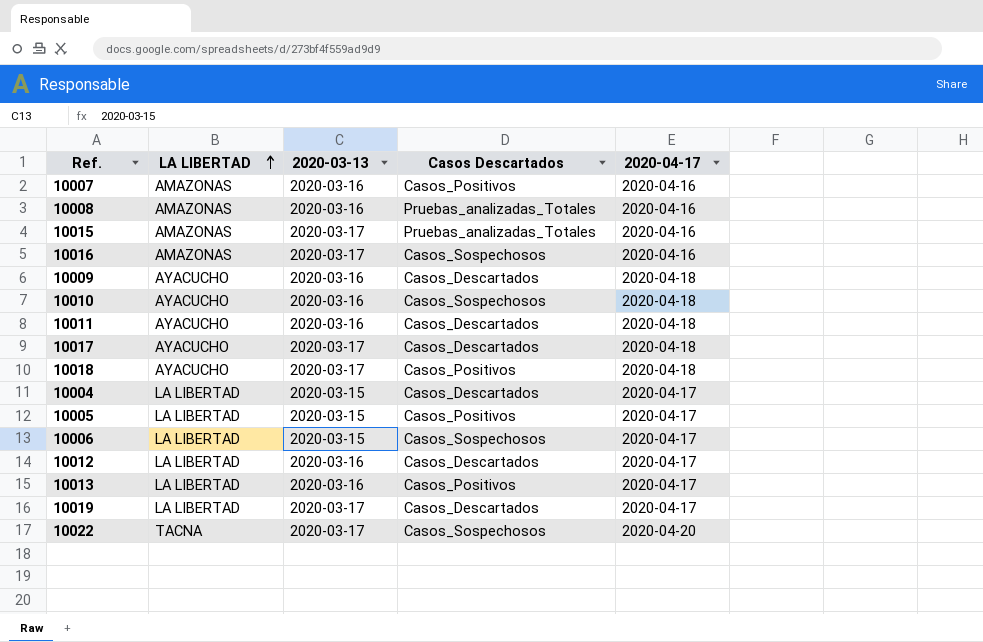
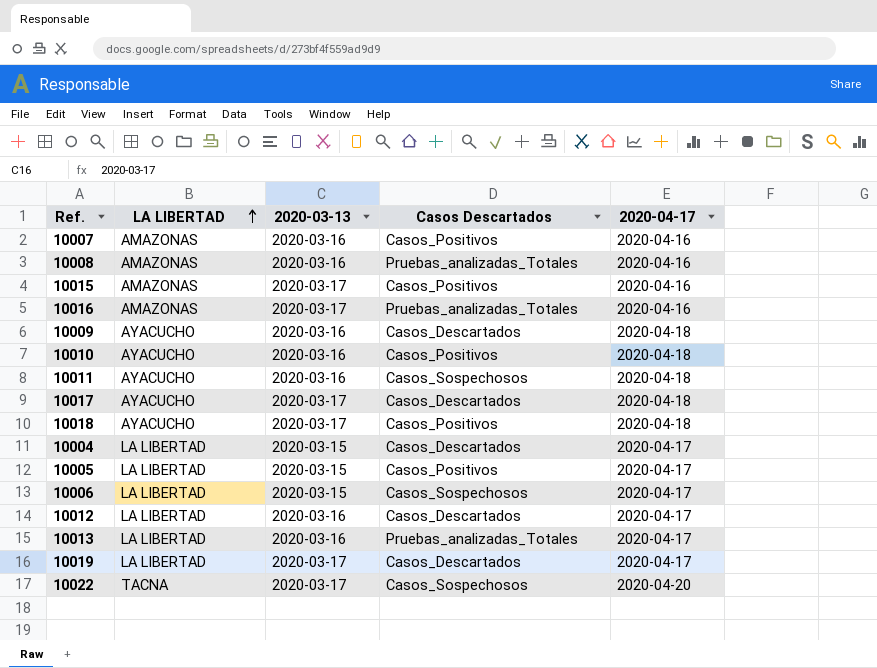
10015 | Casos Descartados: Pruebas_analizadas_Totales -> Casos_Positivos
10016 | Casos Descartados: Casos_Sospechosos -> Pruebas_analizadas_Totales
10010 | Casos Descartados: Casos_Sospechosos -> Casos_Positivos
10011 | Casos Descartados: Casos_Descartados -> Casos_Sospechosos
10013 | Casos Descartados: Casos_Positivos -> Pruebas_analizadas_Totales

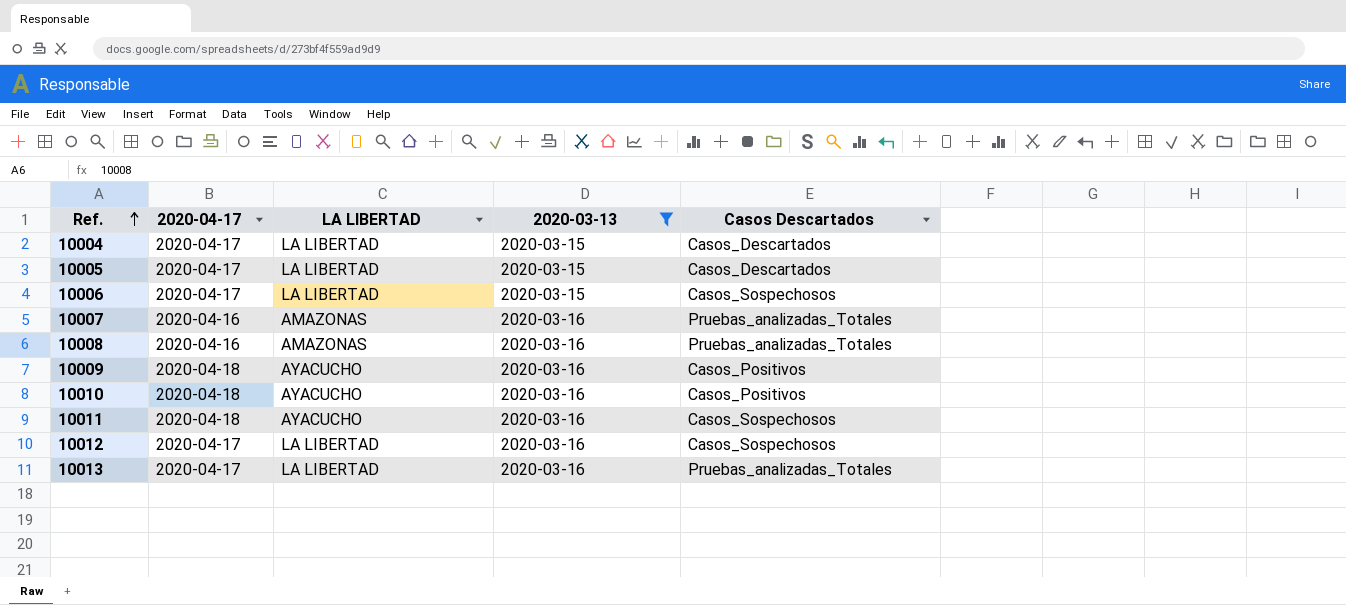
filter: none -> 2020-03-13 != 2020-03-17
row order: LA LIBERTAD ascending -> Ref. ascending
column 2020-04-17 | position: 5 -> 2
10005 | Casos Descartados: Casos_Positivos -> Casos_Descartados
10007 | Casos Descartados: Casos_Positivos -> Pruebas_analizadas_Totales
10009 | Casos Descartados: Casos_Descartados -> Casos_Positivos
10012 | Casos Descartados: Casos_Descartados -> Casos_Sospechosos

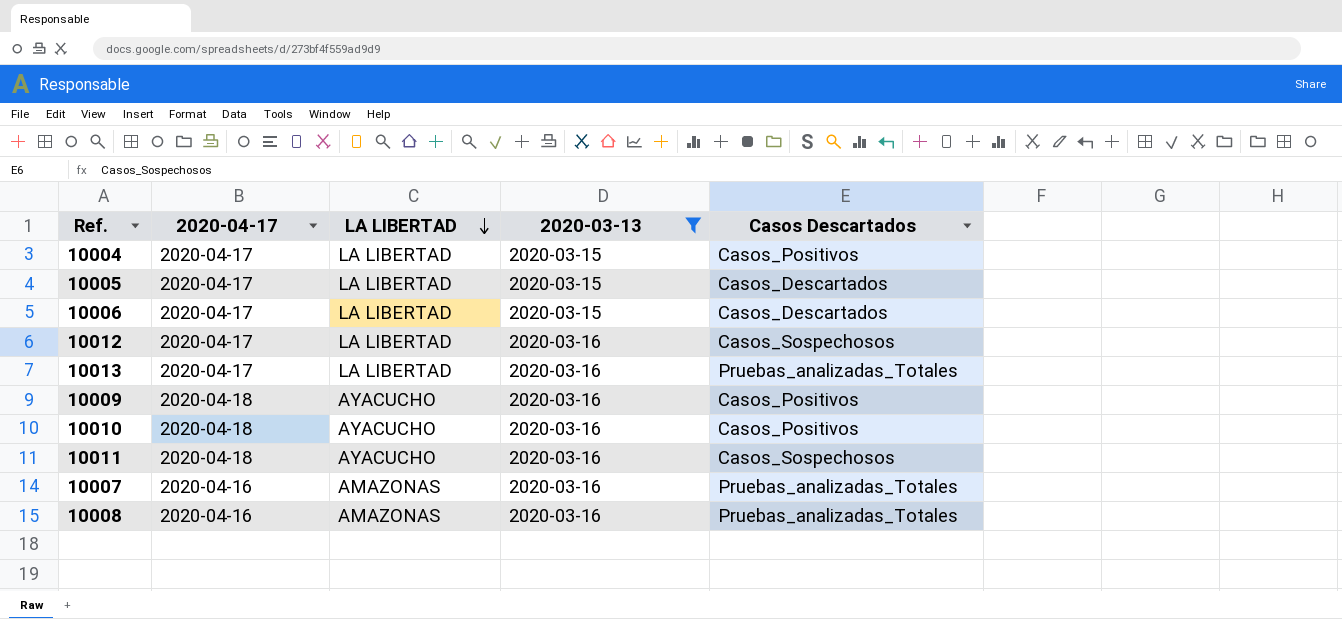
row order: Ref. ascending -> LA LIBERTAD descending
10004 | Casos Descartados: Casos_Descartados -> Casos_Positivos
10006 | Casos Descartados: Casos_Sospechosos -> Casos_Descartados

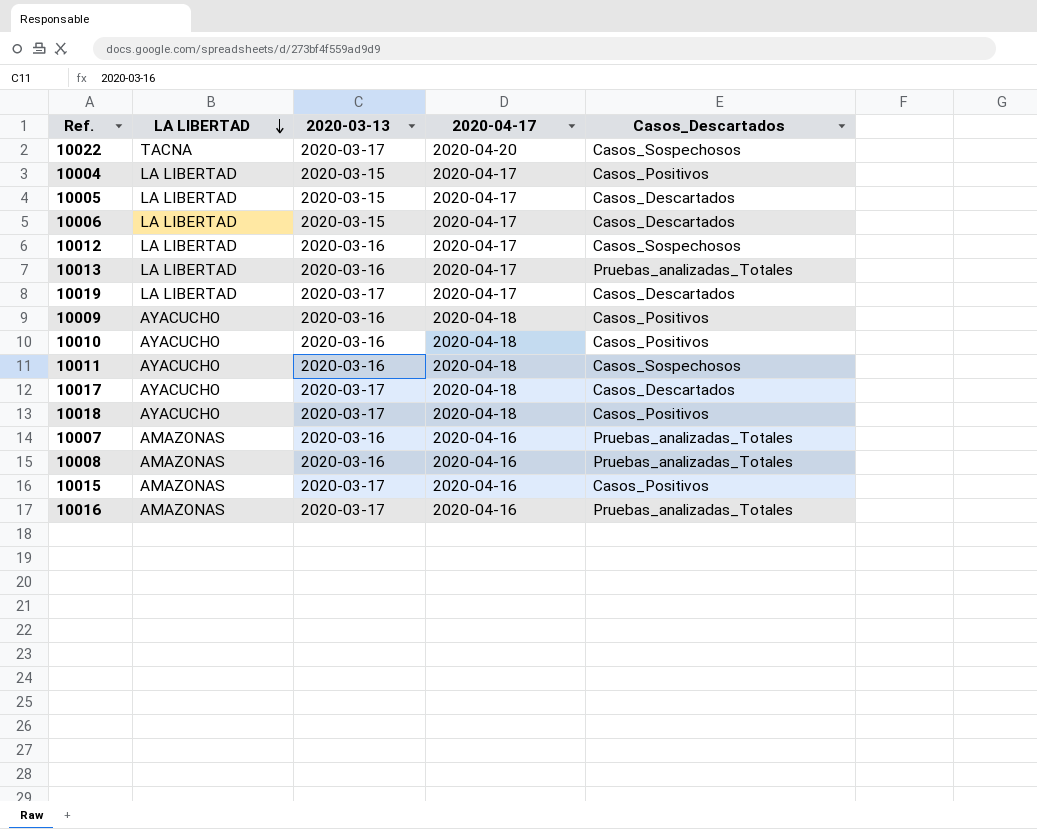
filter: 2020-03-13 != 2020-03-17 -> none
column 2020-04-17 | position: 2 -> 4
column name: Casos Descartados -> Casos_Descartados

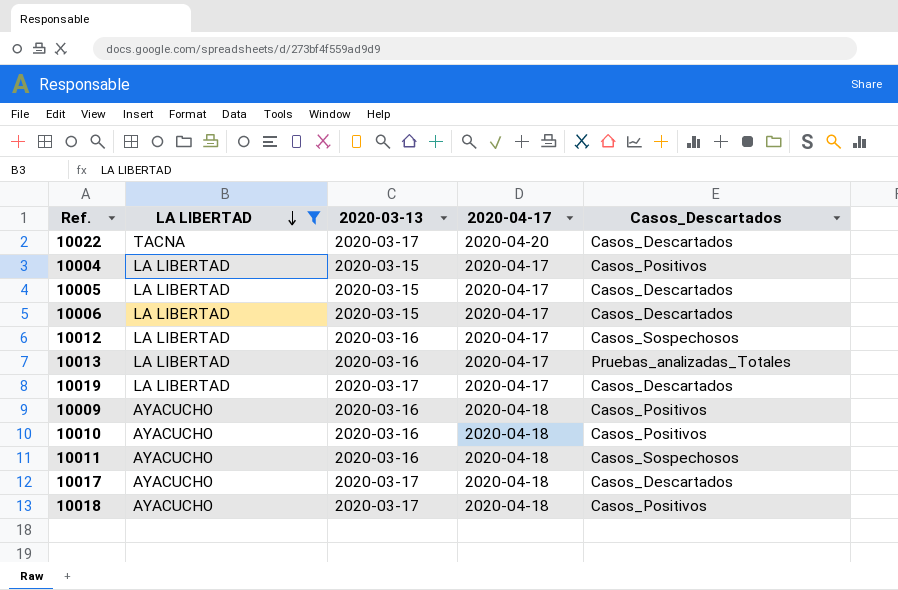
filter: none -> LA LIBERTAD != AMAZONAS
10022 | Casos_Descartados: Casos_Sospechosos -> Casos_Descartados

